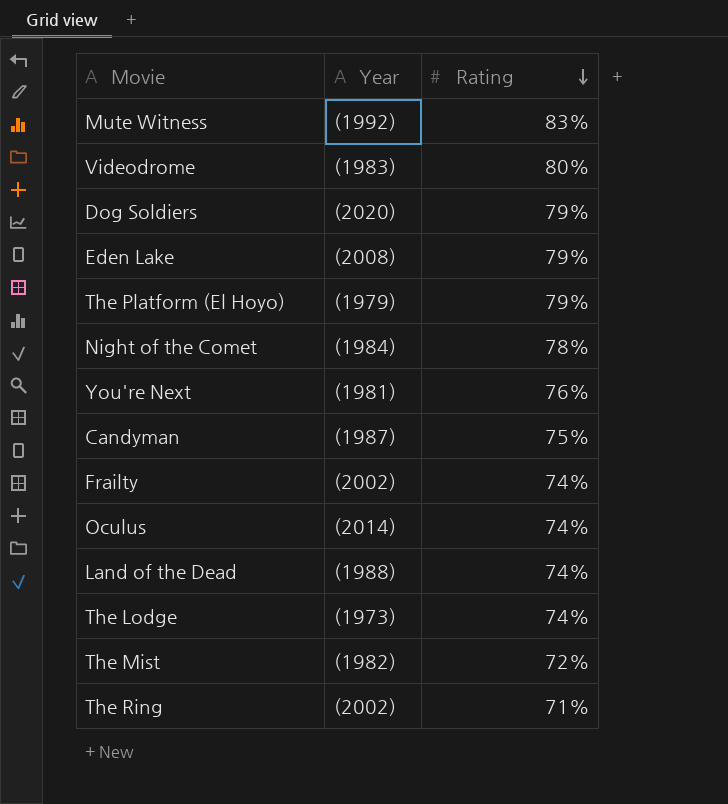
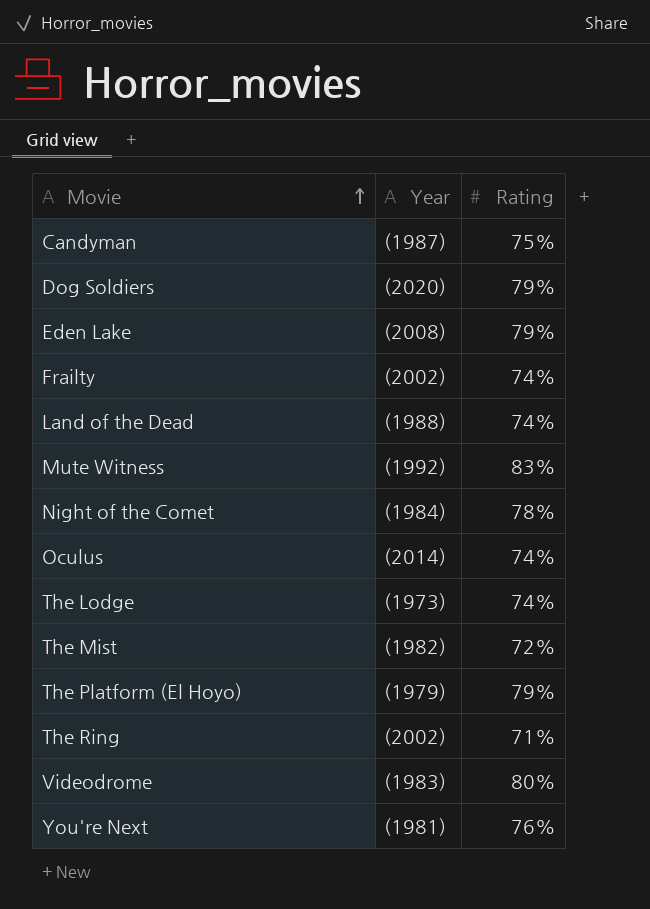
row order: Rating descending -> Movie ascending

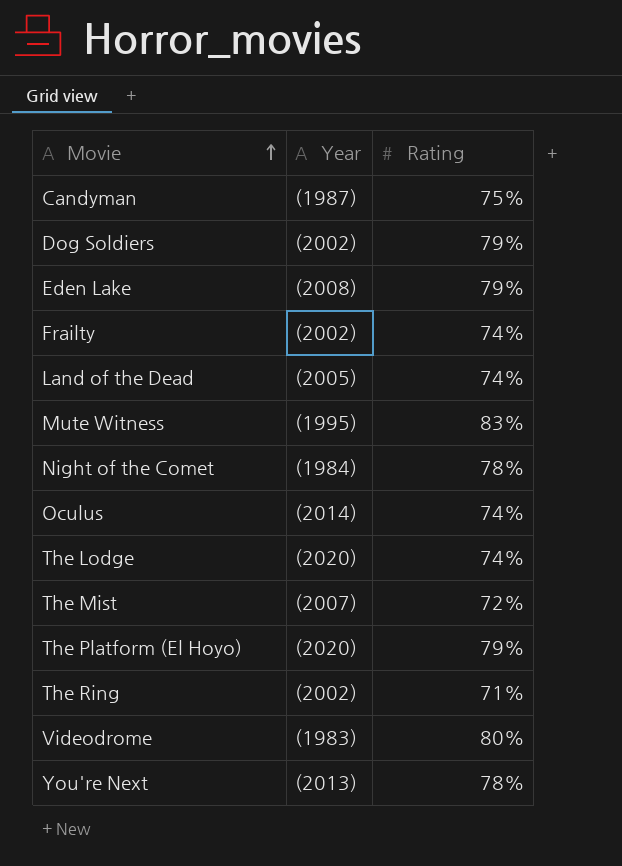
Dog Soldiers | Year: (2020) -> (2002)
Land of the Dead | Year: (1988) -> (2005)
Mute Witness | Year: (1992) -> (1995)
The Lodge | Year: (1973) -> (2020)
The Mist | Year: (1982) -> (2007)
The Platform (El Hoyo) | Year: (1979) -> (2020)
You're Next | Year: (1981) -> (2013)
You're Next | Rating: 76% -> 78%

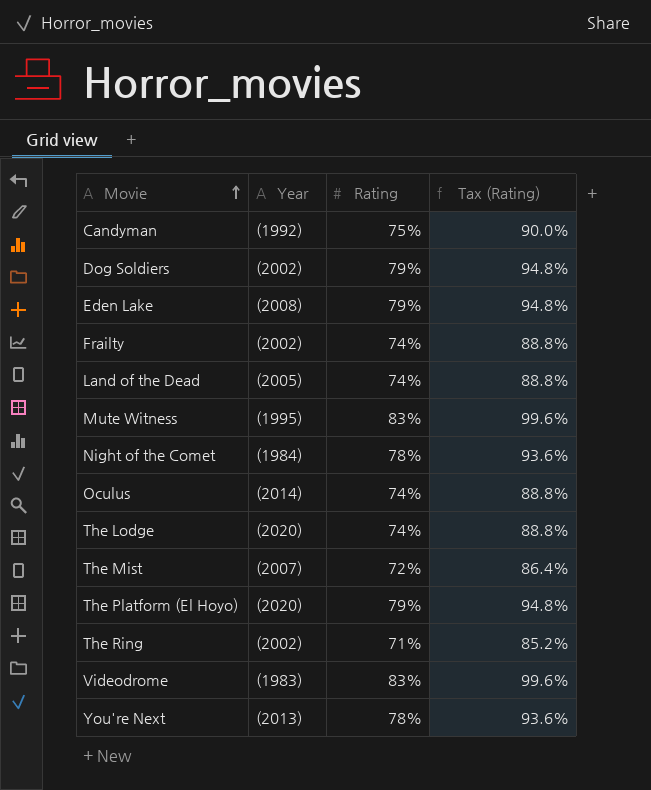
column Tax (Rating) | formula: none -> [Rating] * 1.2
Candyman | Year: (1987) -> (1992)
Videodrome | Rating: 80% -> 83%

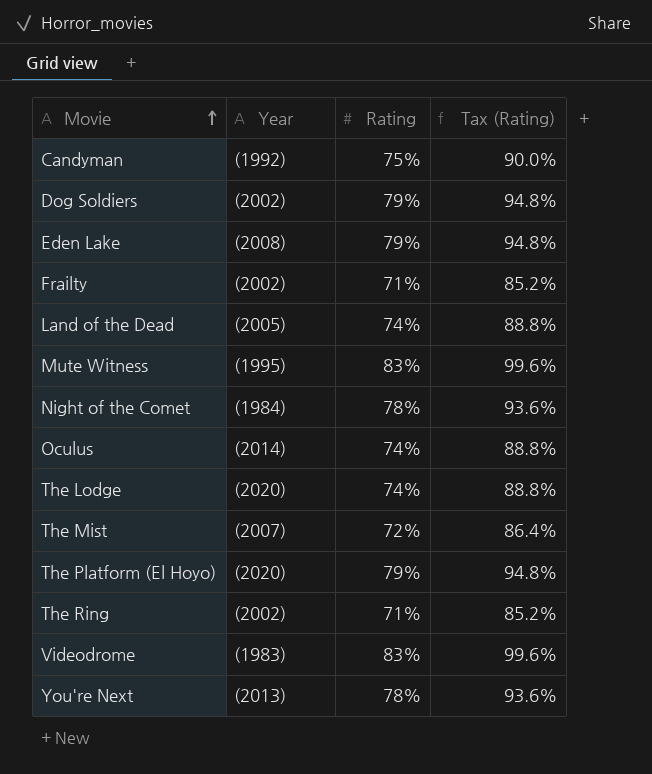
Frailty | Rating: 74% -> 71%
Frailty | Tax (Rating): 88.8% -> 85.2%

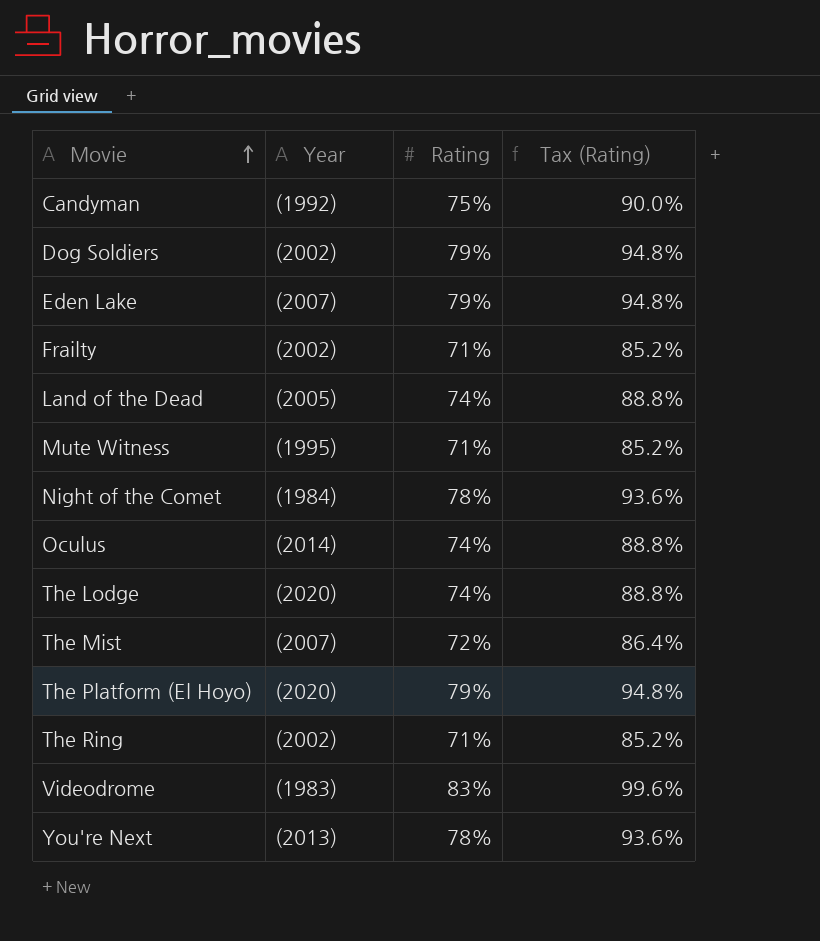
Eden Lake | Year: (2008) -> (2007)
Mute Witness | Rating: 83% -> 71%
Mute Witness | Tax (Rating): 99.6% -> 85.2%

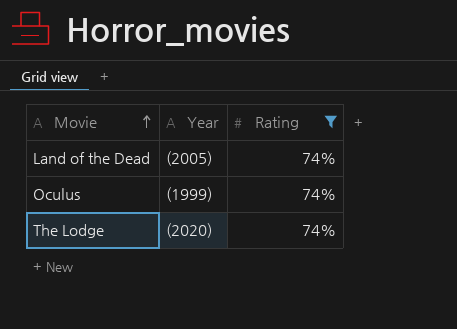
filter: none -> Rating = 74%
column Tax (Rating) | formula: [Rating] * 1.2 -> none
Oculus | Year: (2014) -> (1999)

